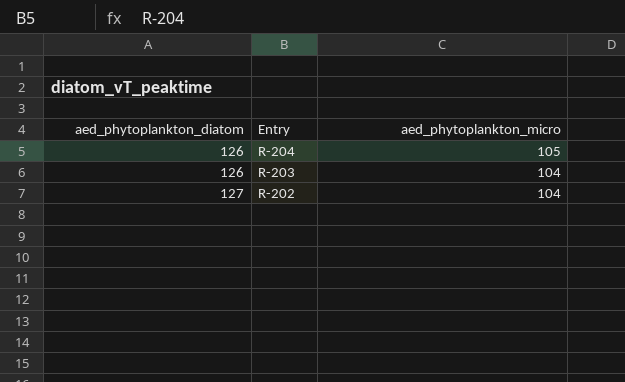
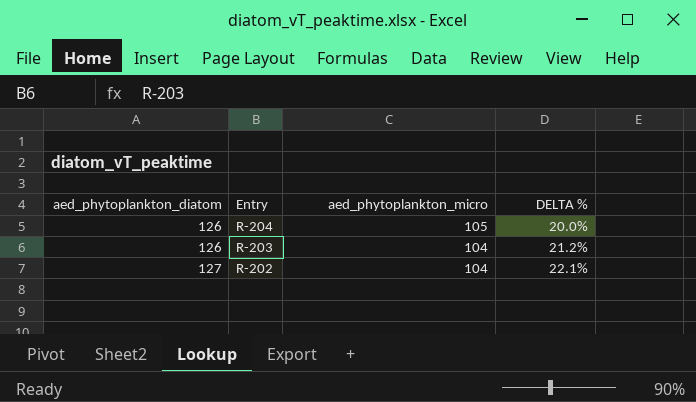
column DELTA % | formula: none -> ([aed_phytoplankton_diatom] - [aed_phytoplankton_micro]) / [aed_phytoplankton_micro]

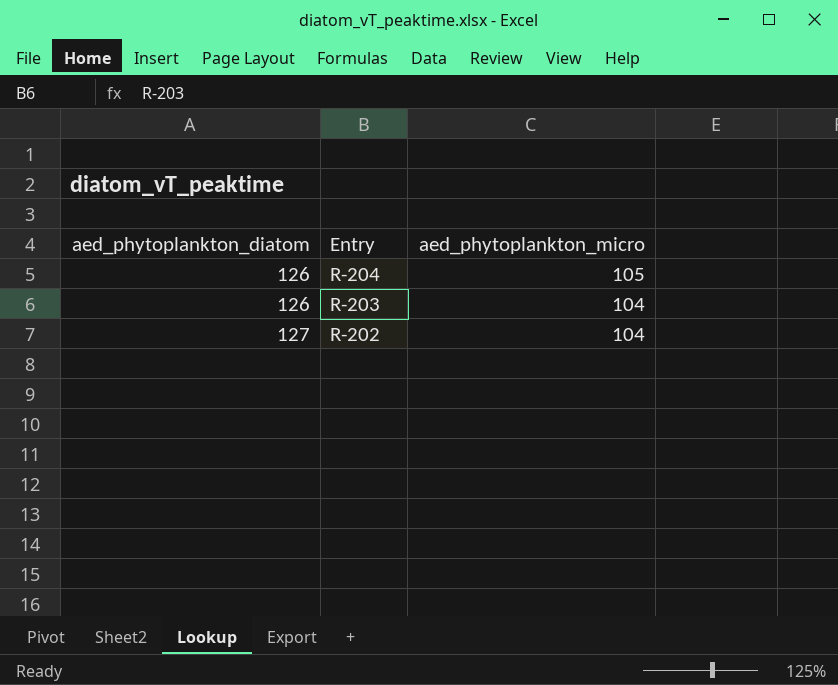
column DELTA % | formula: ([aed_phytoplankton_diatom] - [aed_phytoplankton_micro]) / [aed_phytoplankton_micro] -> none

